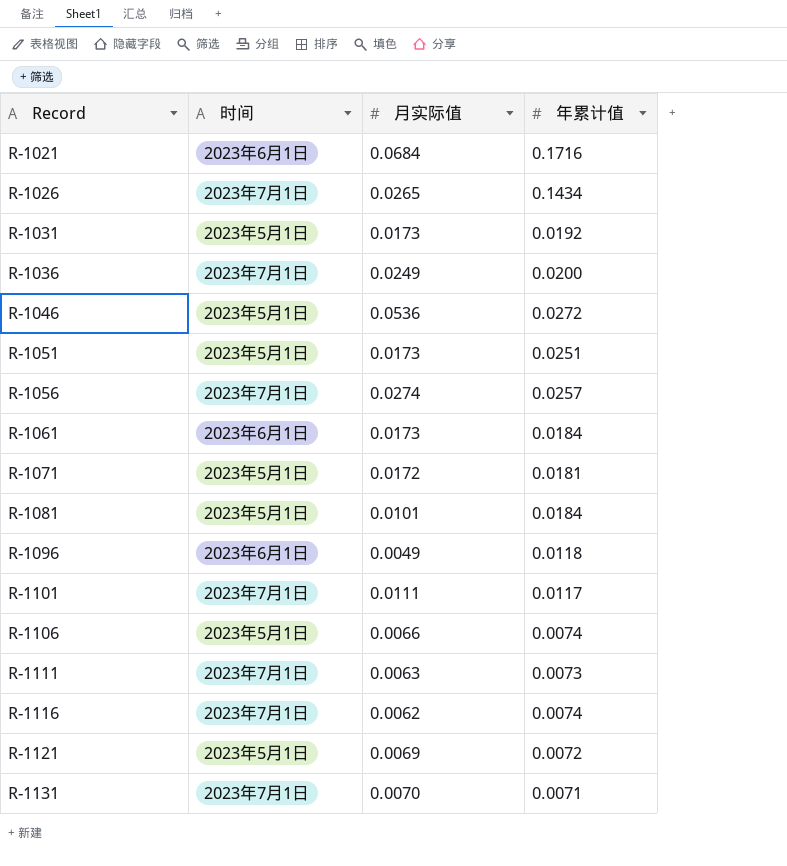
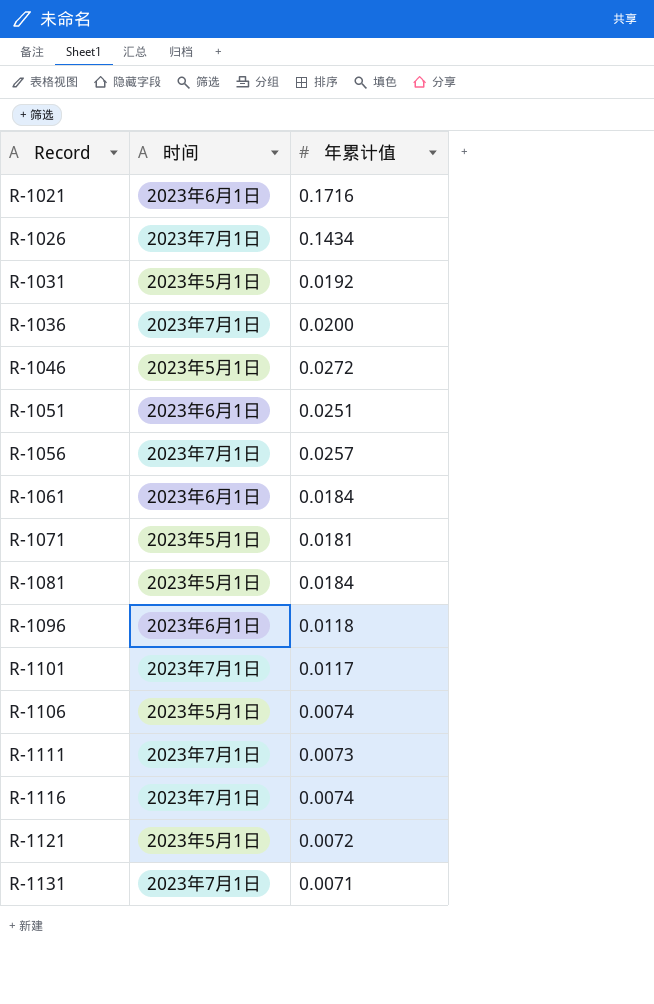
column 月实际值 | position: 3 -> none
R-1051 | 时间: 2023年5月1日 -> 2023年6月1日

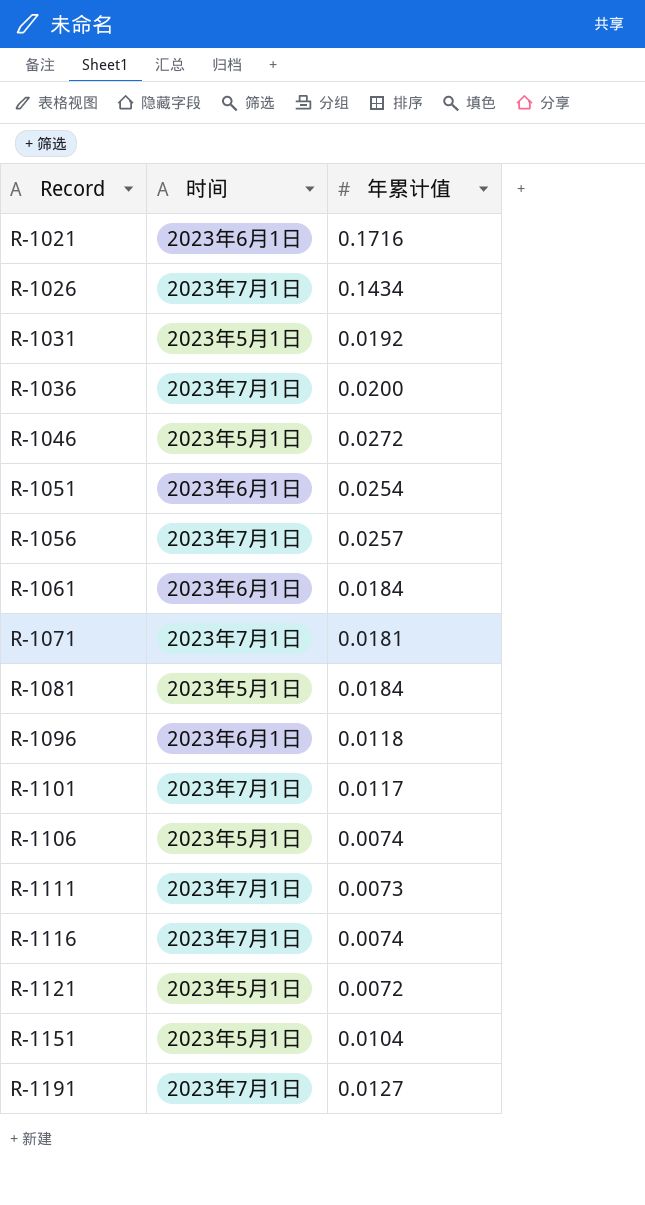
row R-1131: 2023年7月1日 | 0.0071 -> none
R-1051 | 年累计值: 0.0251 -> 0.0254
R-1071 | 时间: 2023年5月1日 -> 2023年7月1日
row R-1151: none -> 2023年5月1日 | 0.0104
row R-1191: none -> 2023年7月1日 | 0.0127

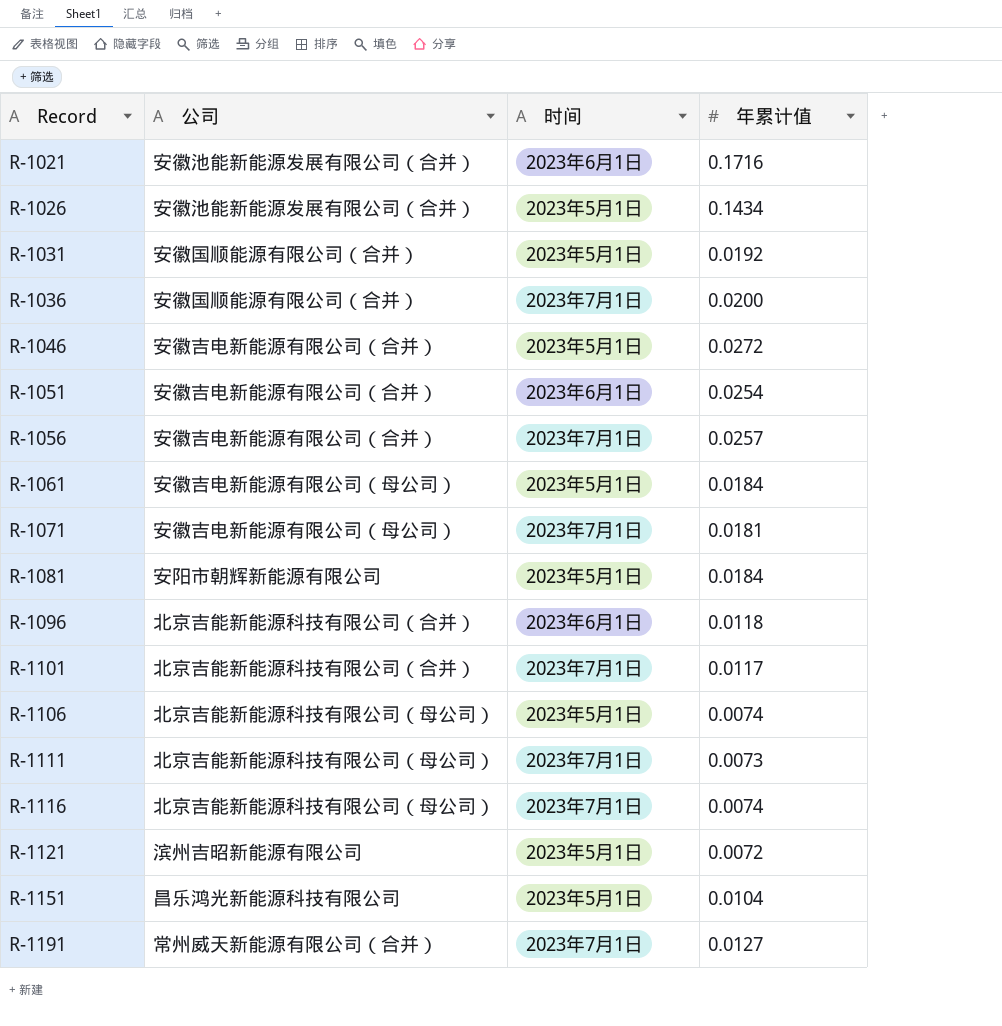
column 公司 | position: none -> 2
R-1026 | 时间: 2023年7月1日 -> 2023年5月1日
R-1061 | 时间: 2023年6月1日 -> 2023年5月1日

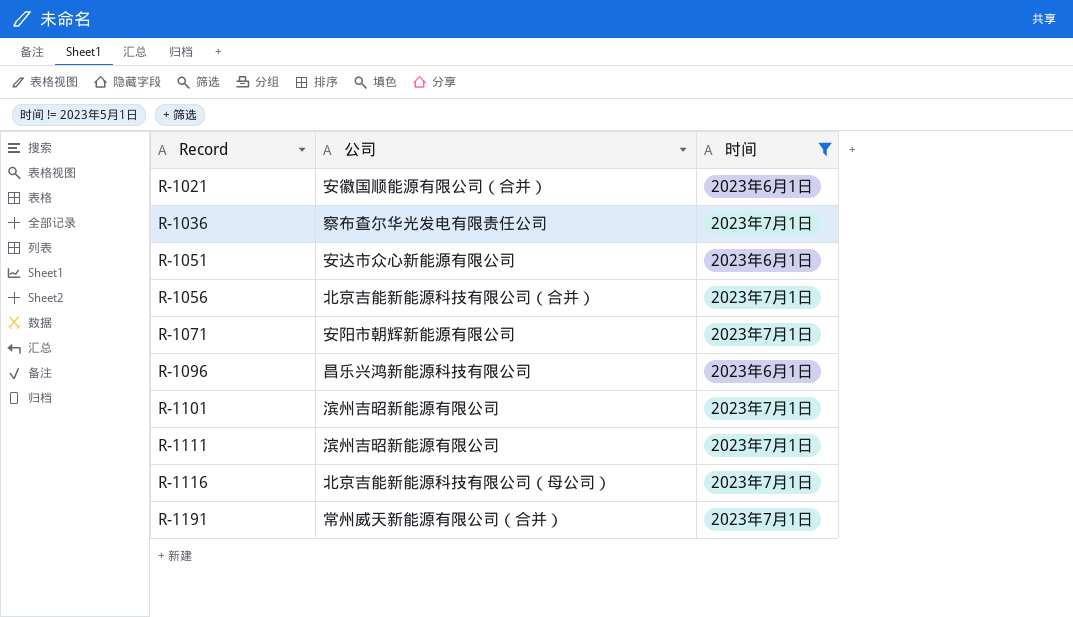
filter: none -> 时间 != 2023年5月1日
column 年累计值 | position: 4 -> none
R-1021 | 公司: 安徽池能新能源发展有限公司（合并） -> 安徽国顺能源有限公司（合并）
R-1036 | 公司: 安徽国顺能源有限公司（合并） -> 察布查尔华光发电有限责任公司
R-1051 | 公司: 安徽吉电新能源有限公司（合并） -> 安达市众心新能源有限公司
R-1056 | 公司: 安徽吉电新能源有限公司（合并） -> 北京吉能新能源科技有限公司（合并）
R-1071 | 公司: 安徽吉电新能源有限公司（母公司） -> 安阳市朝辉新能源有限公司
R-1096 | 公司: 北京吉能新能源科技有限公司（合并） -> 昌乐兴鸿新能源科技有限公司
R-1101 | 公司: 北京吉能新能源科技有限公司（合并） -> 滨州吉昭新能源有限公司
R-1111 | 公司: 北京吉能新能源科技有限公司（母公司） -> 滨州吉昭新能源有限公司

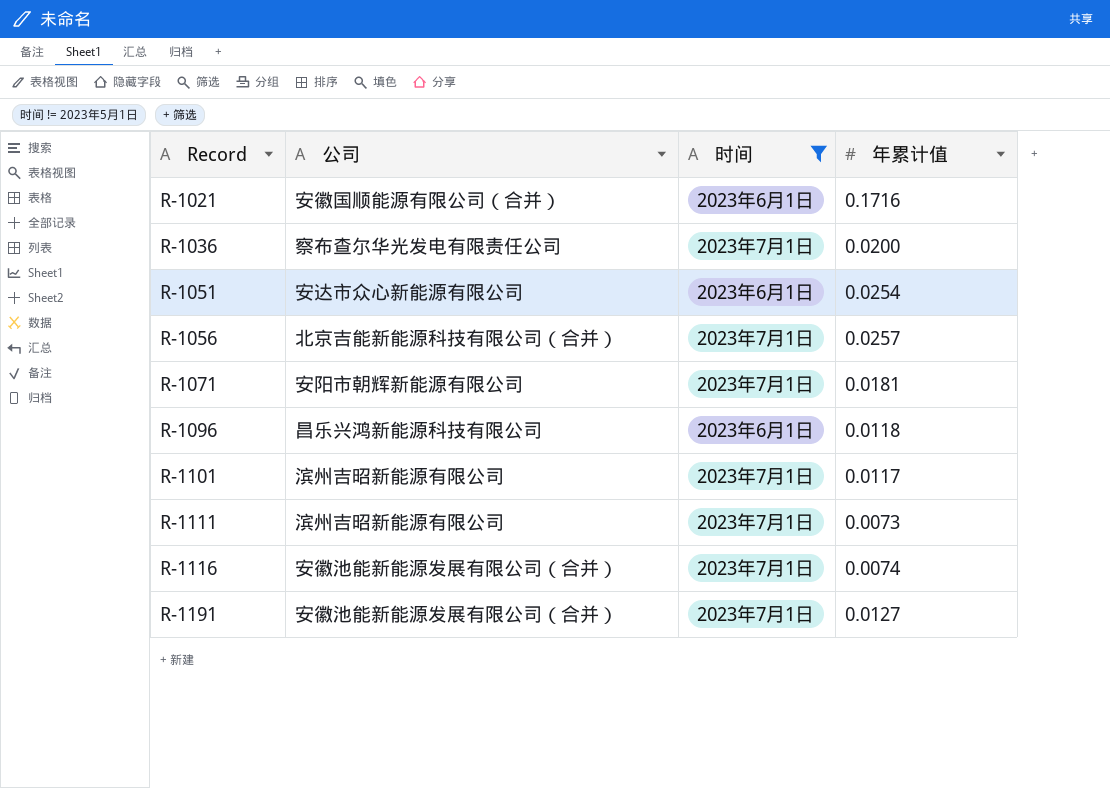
column 年累计值 | position: none -> 4
R-1116 | 公司: 北京吉能新能源科技有限公司（母公司） -> 安徽池能新能源发展有限公司（合并）
R-1191 | 公司: 常州威天新能源有限公司（合并） -> 安徽池能新能源发展有限公司（合并）

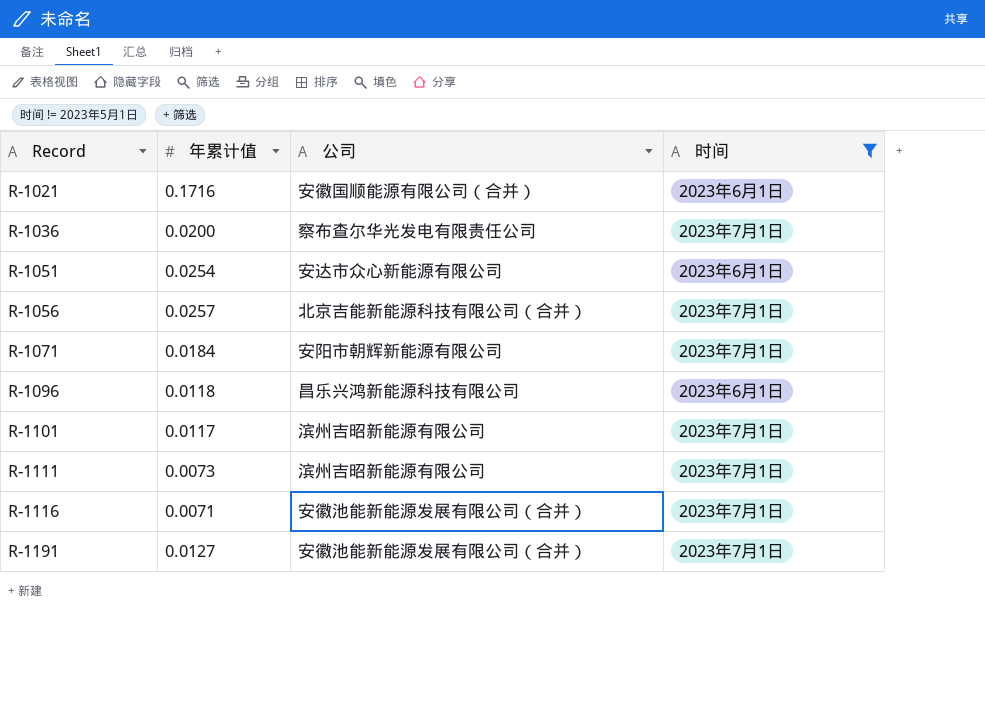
column 年累计值 | position: 4 -> 2
R-1071 | 年累计值: 0.0181 -> 0.0184
R-1116 | 年累计值: 0.0074 -> 0.0071

